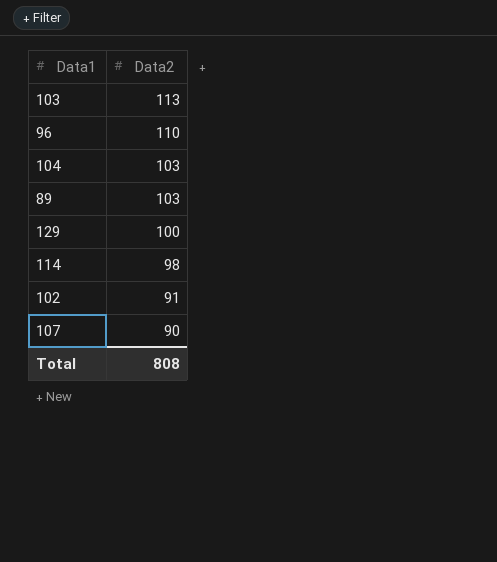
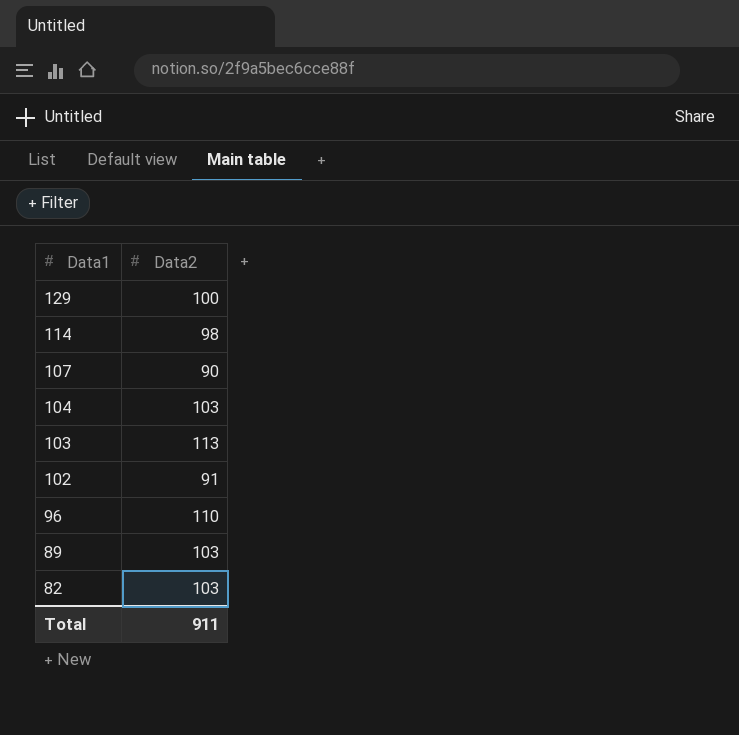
row order: Data2 descending -> Data1 descending
row 82: none -> 103
Total | Data2: 808 -> 911

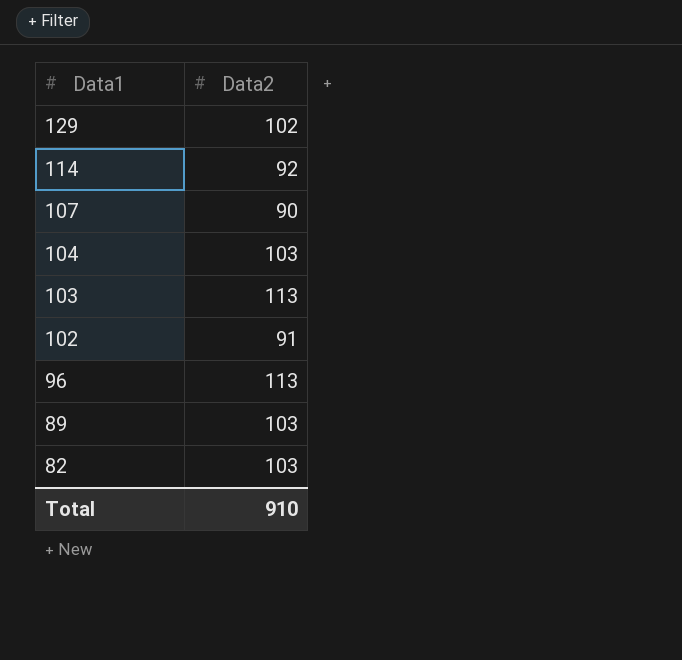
129 | Data2: 100 -> 102
114 | Data2: 98 -> 92
96 | Data2: 110 -> 113
Total | Data2: 911 -> 910

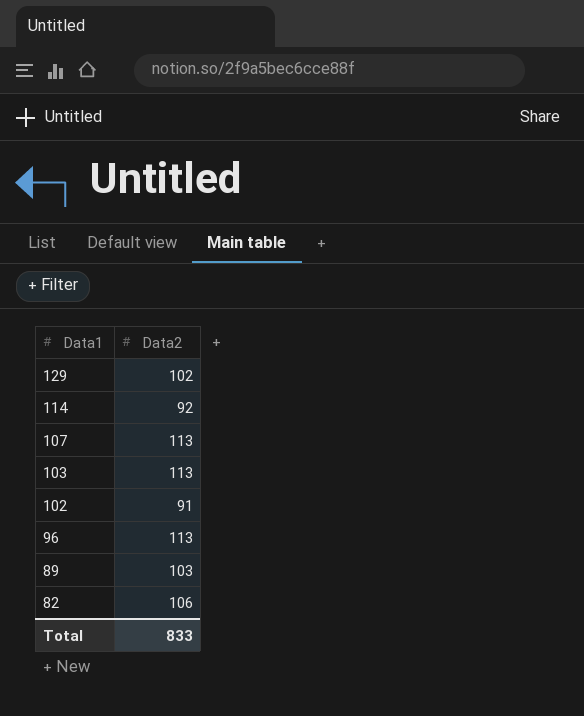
row 104: 103 -> none
107 | Data2: 90 -> 113
82 | Data2: 103 -> 106
Total | Data2: 910 -> 833

